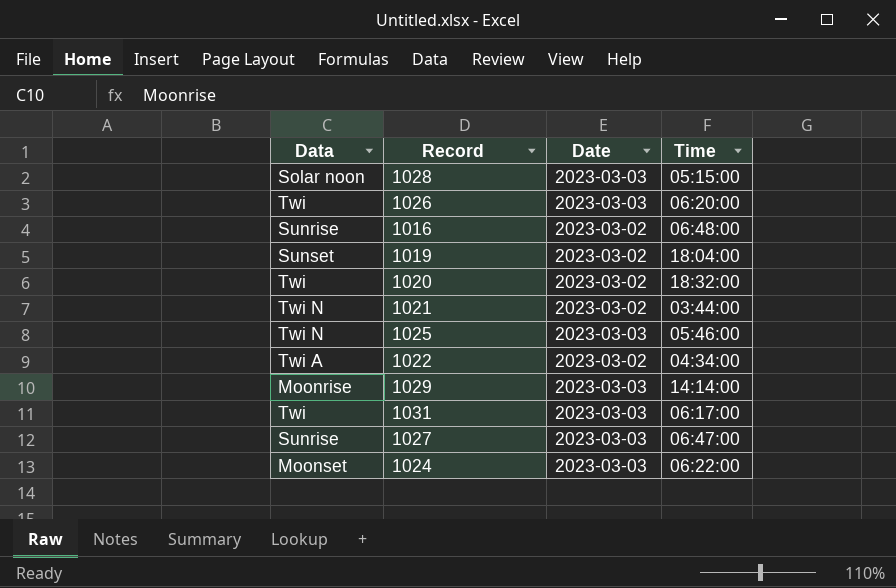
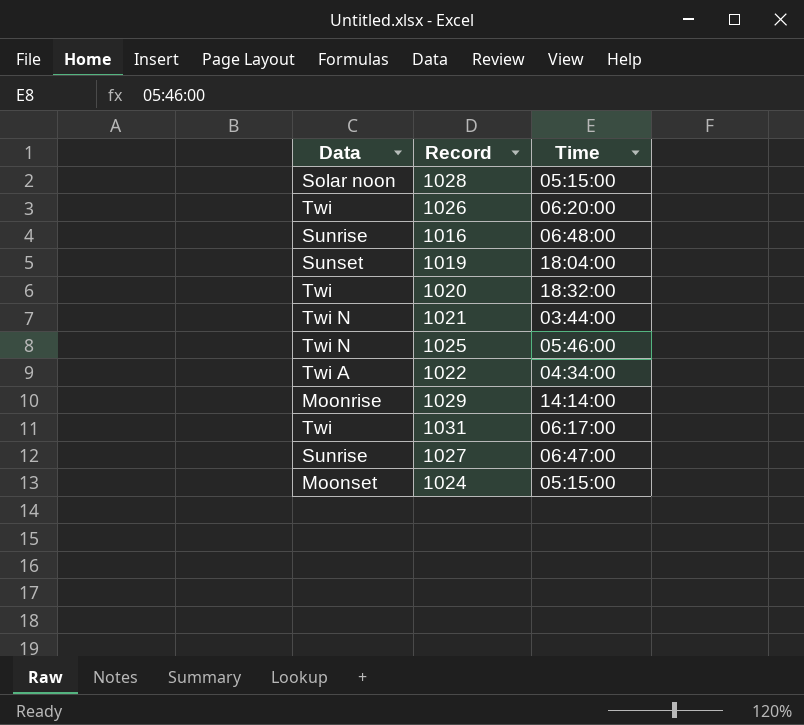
column Date | position: 3 -> none
1024 | Time: 06:22:00 -> 05:15:00

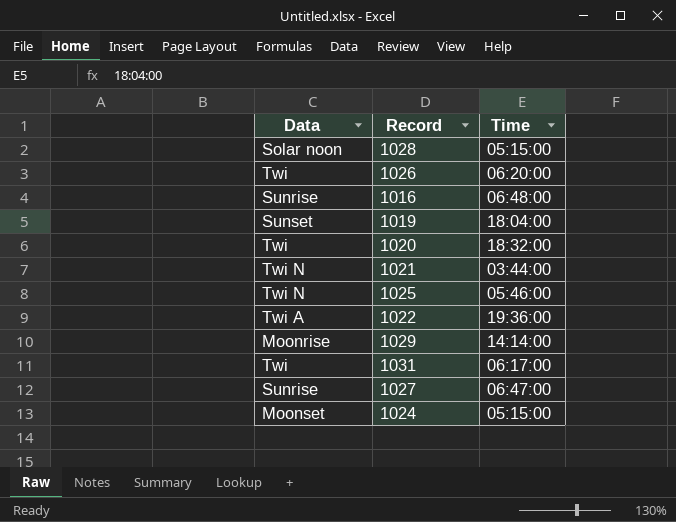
1022 | Time: 04:34:00 -> 19:36:00

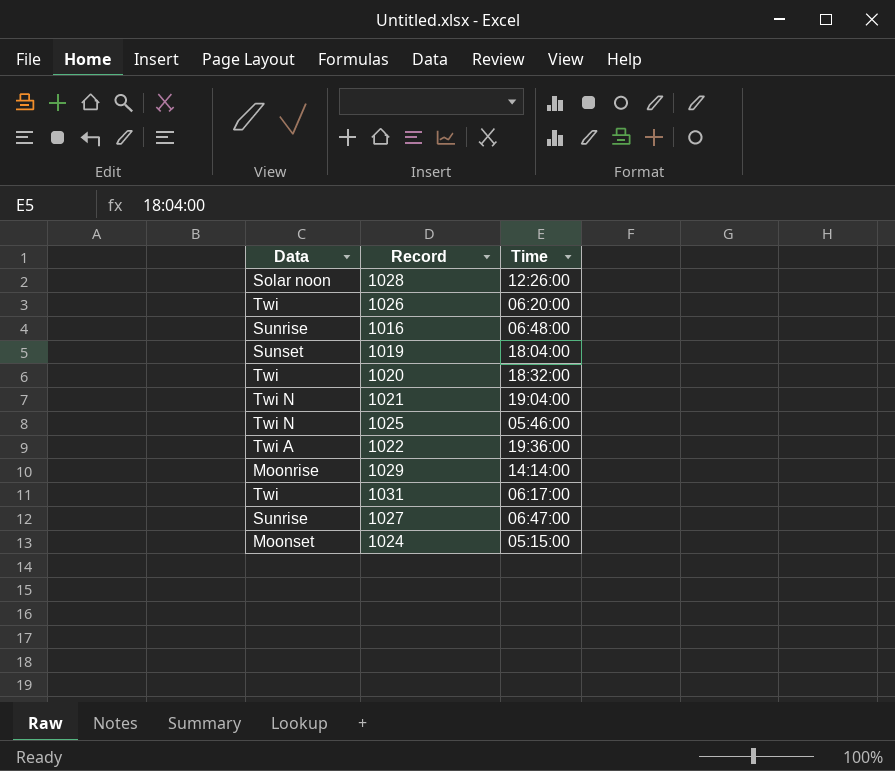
1028 | Time: 05:15:00 -> 12:26:00
1021 | Time: 03:44:00 -> 19:04:00

